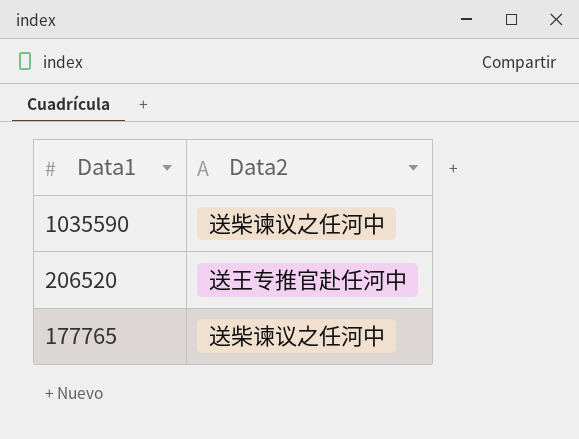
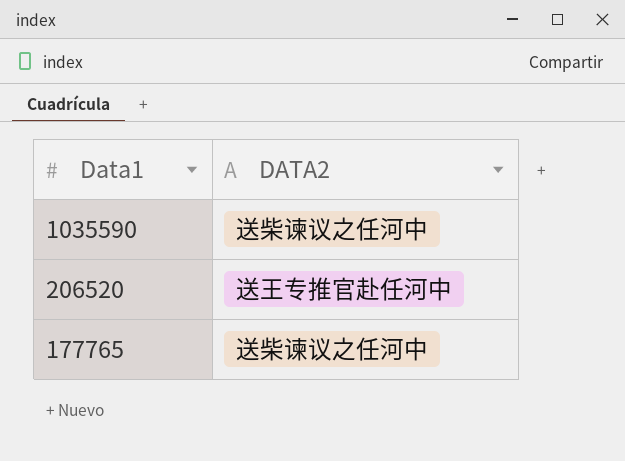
column name: Data2 -> DATA2

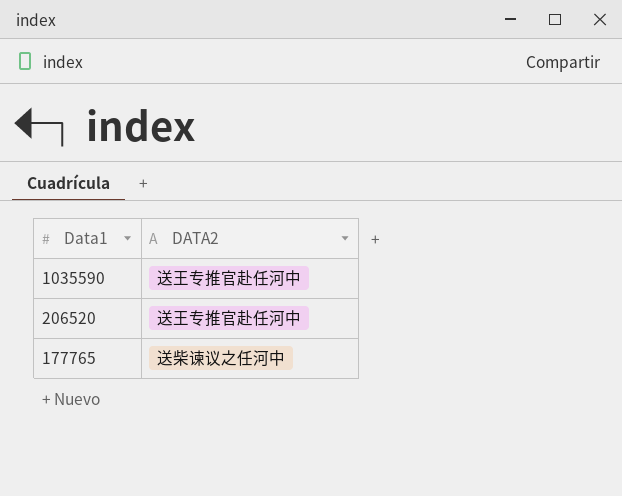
1035590 | DATA2: 送柴谏议之任河中 -> 送王专推官赴任河中

